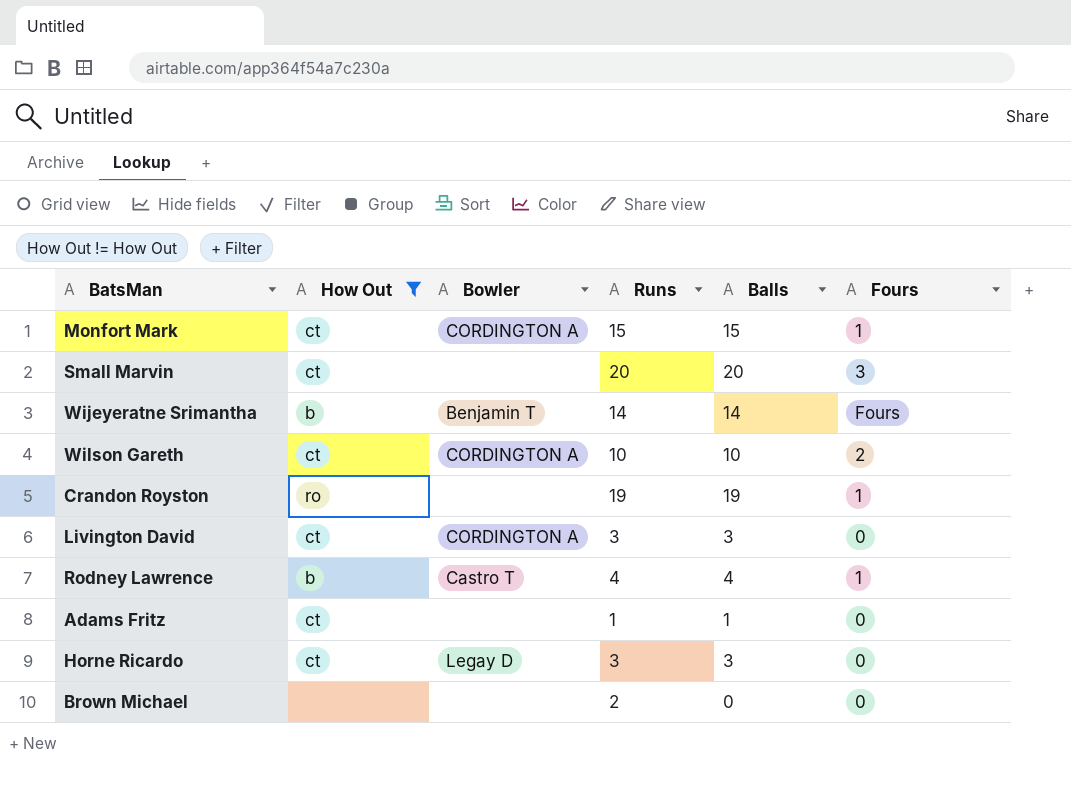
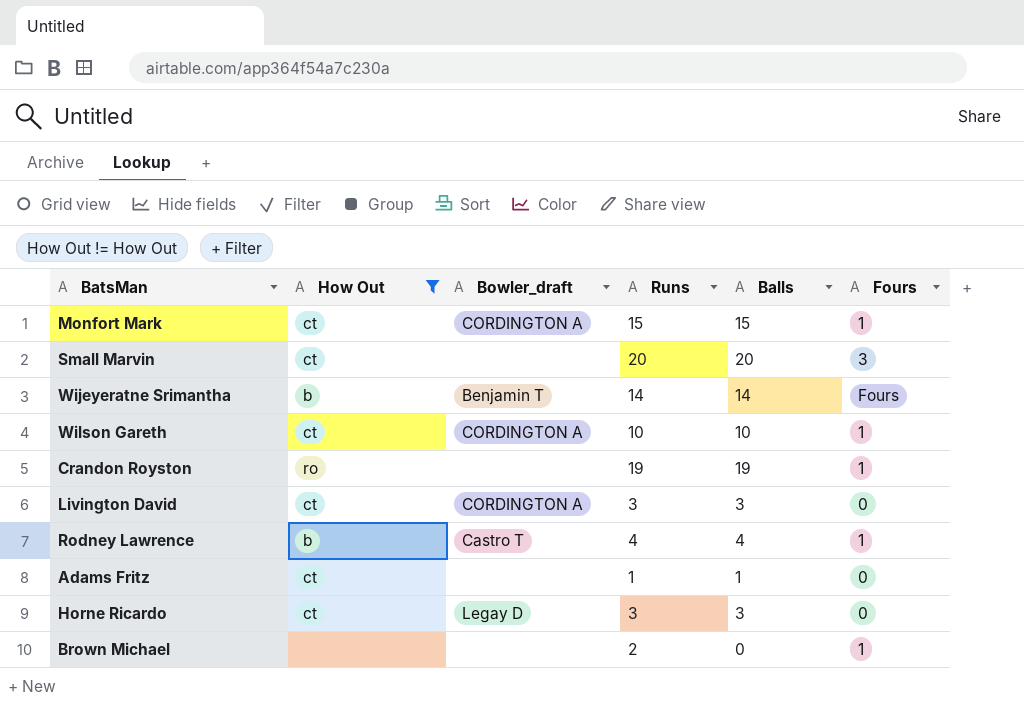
column name: Bowler -> Bowler_draft
Wilson Gareth | Fours: 2 -> 1
Brown Michael | Fours: 0 -> 1

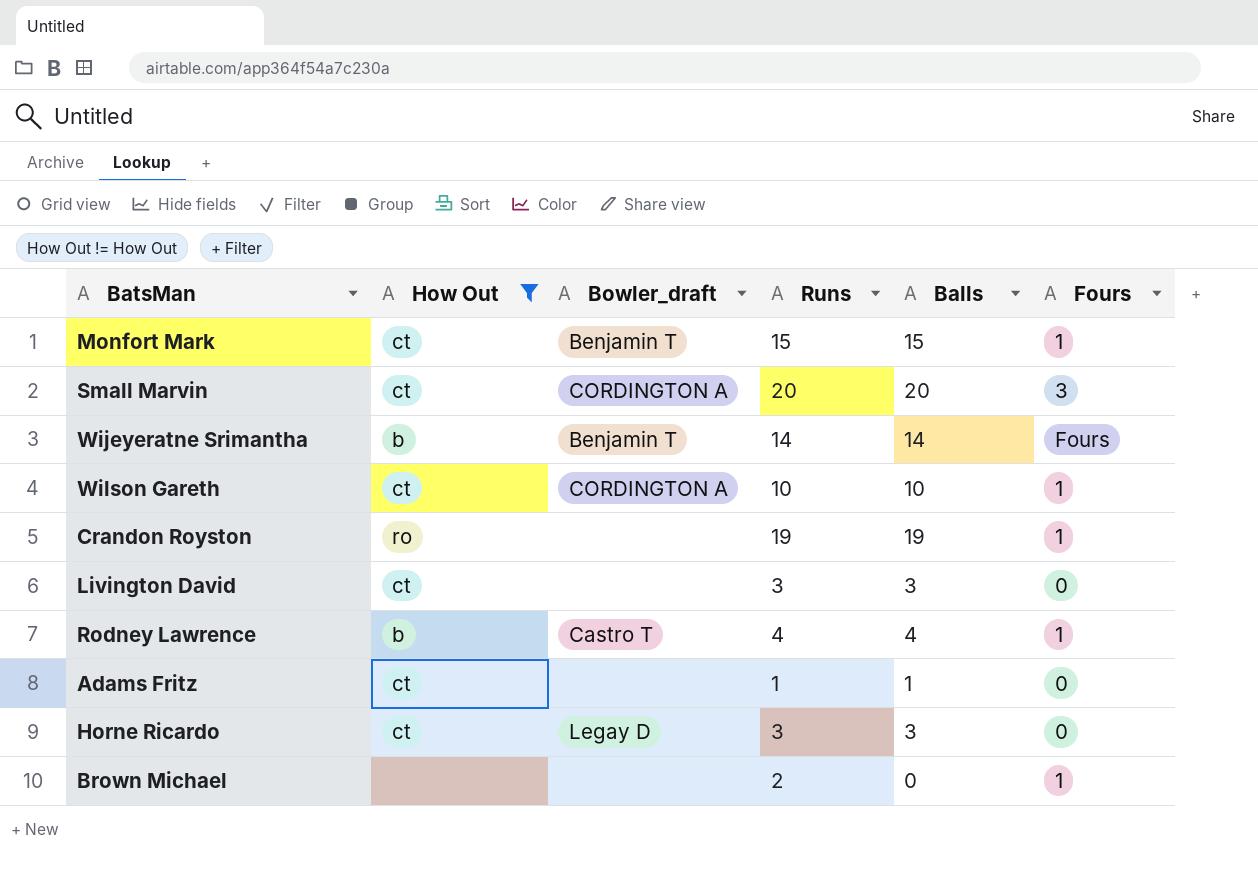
Monfort Mark | Bowler_draft: CORDINGTON A -> Benjamin T
Small Marvin | Bowler_draft: none -> CORDINGTON A
Livington David | Bowler_draft: CORDINGTON A -> none

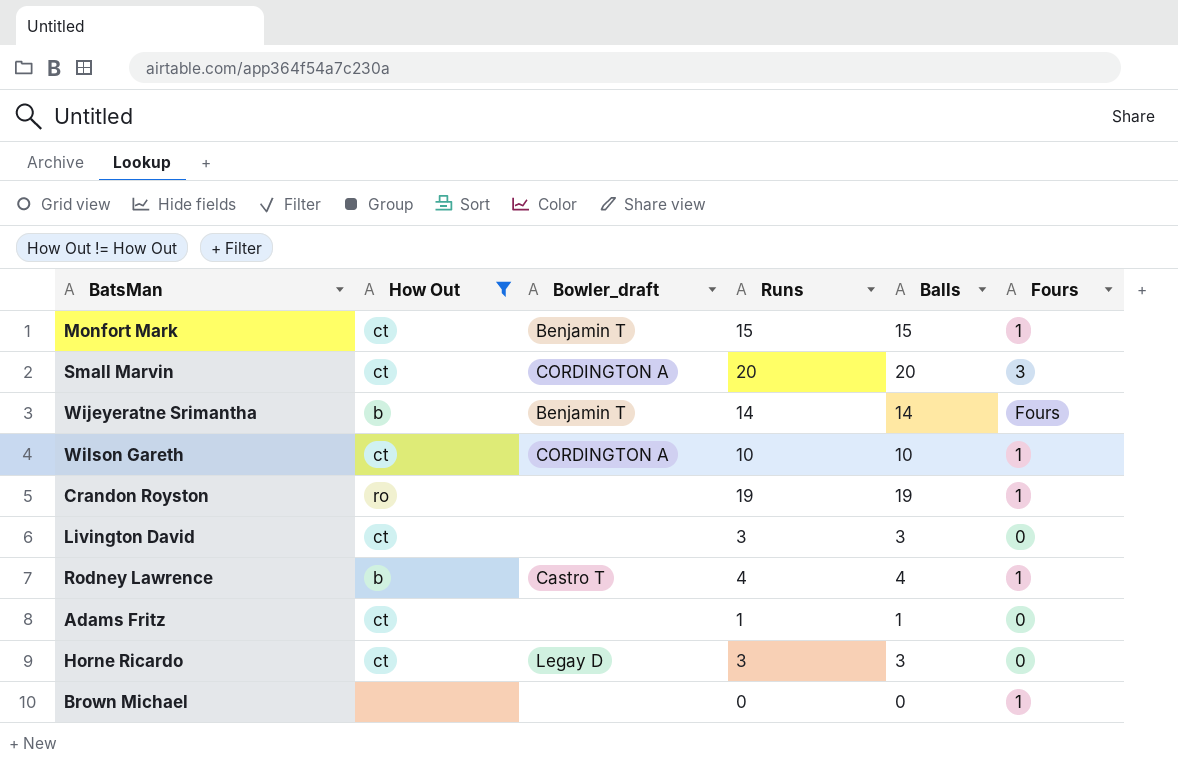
Brown Michael | Runs: 2 -> 0

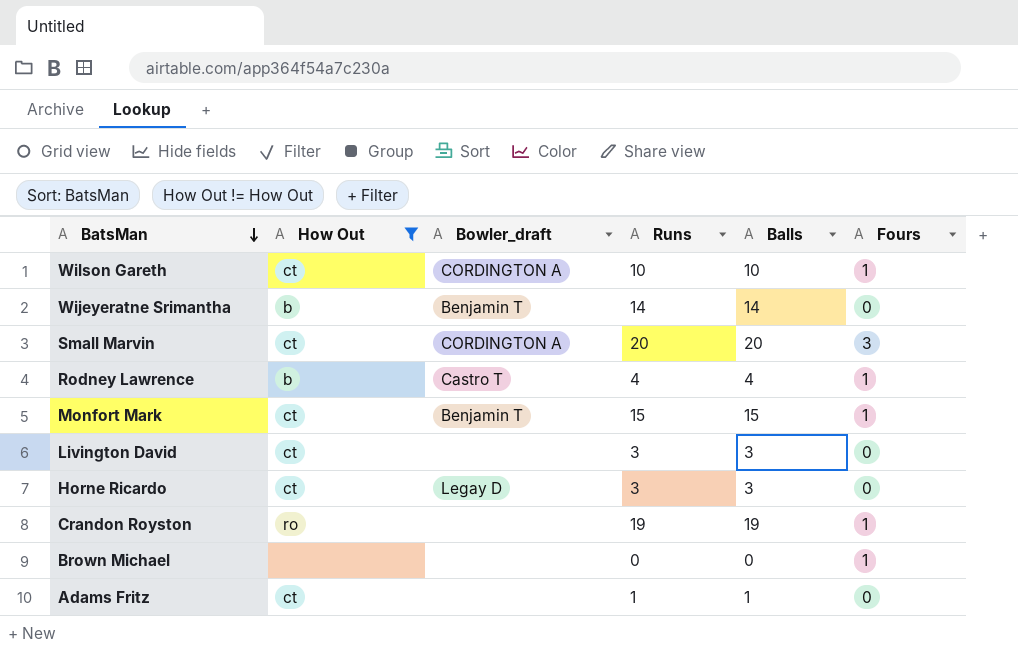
row order: none -> BatsMan descending
Wijeyeratne Srimantha | Fours: Fours -> 0

